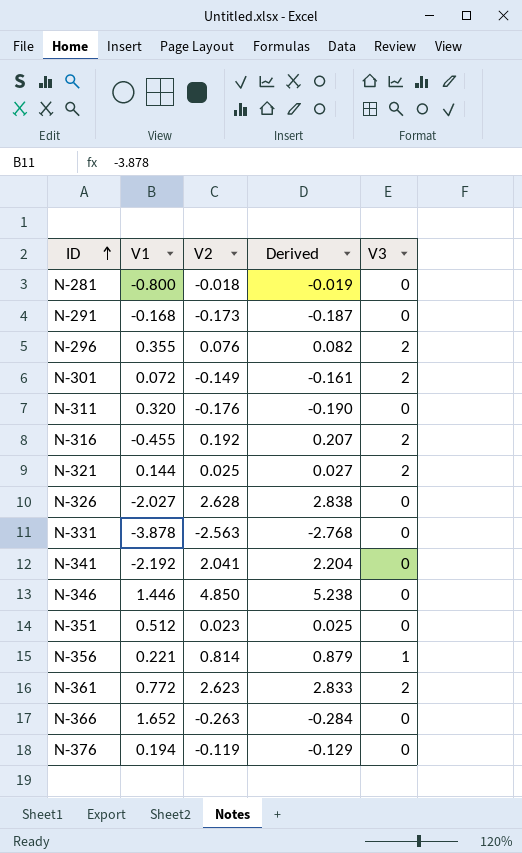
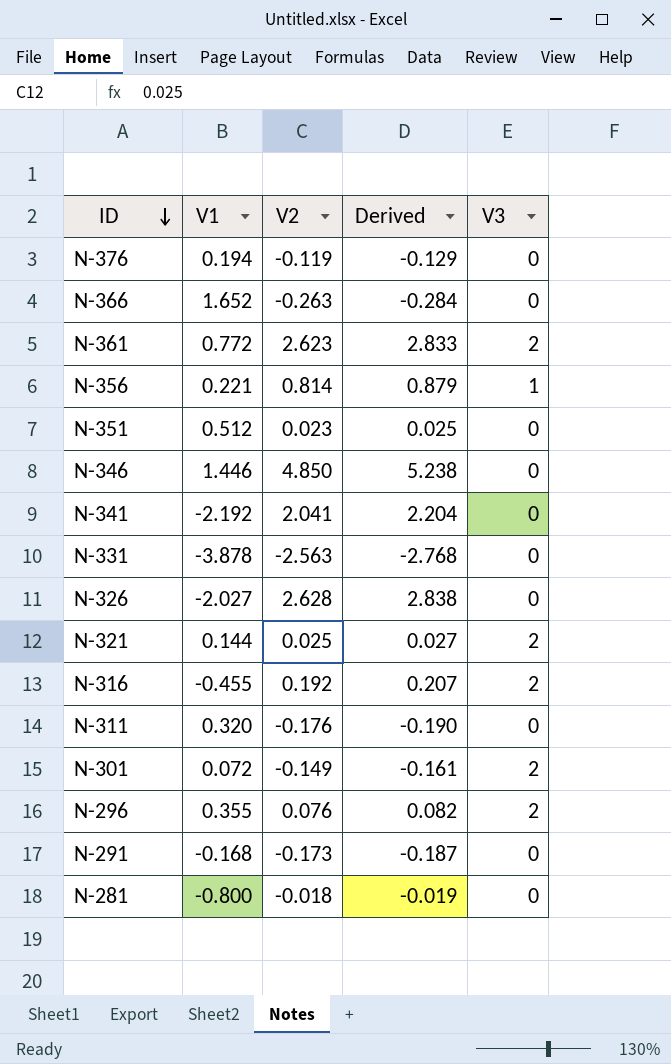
row order: ID ascending -> ID descending

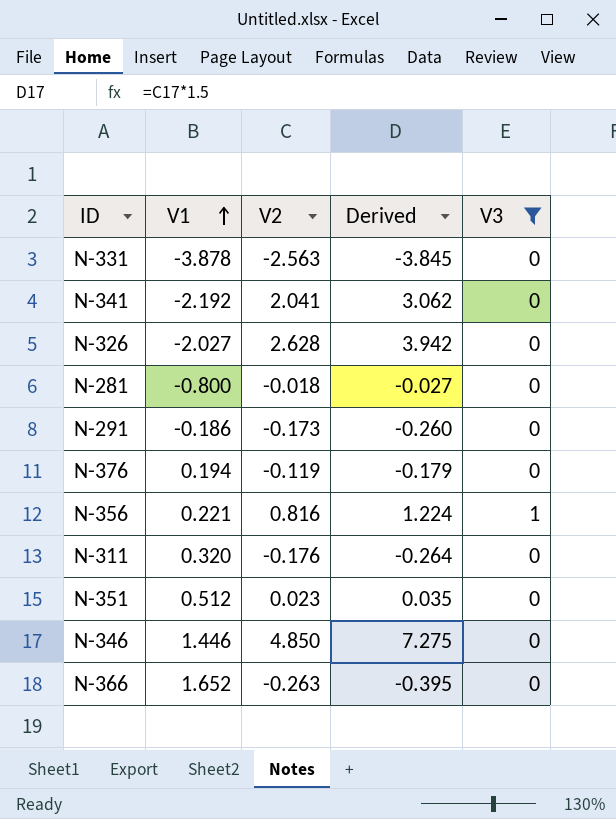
filter: none -> V3 != 2
row order: ID descending -> V1 ascending
column Derived | formula: [V2] * 1.08 -> [V2] * 1.5
N-291 | V1: -0.168 -> -0.186
N-356 | V2: 0.814 -> 0.816

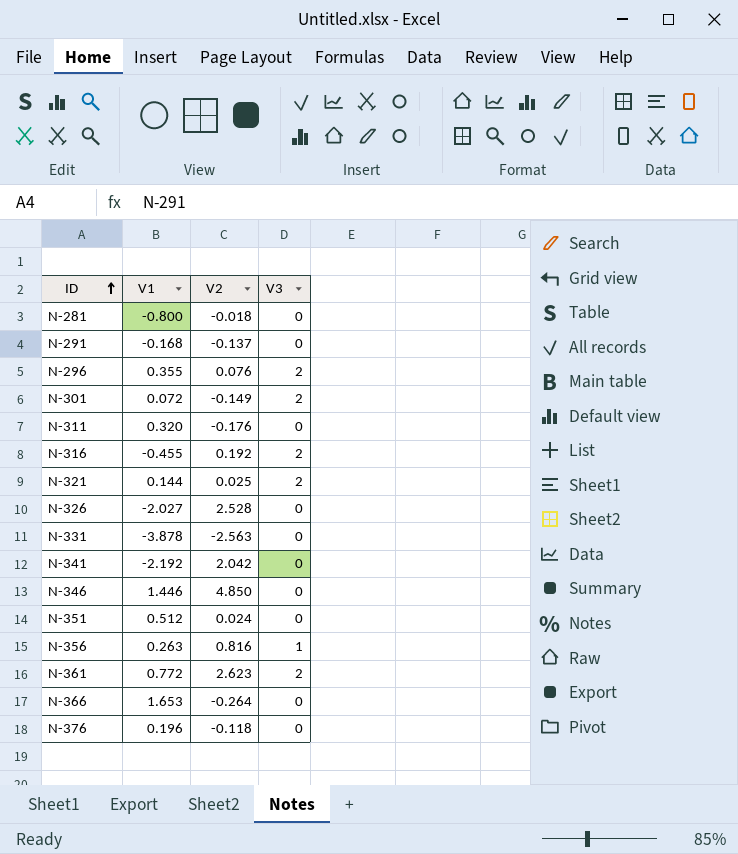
filter: V3 != 2 -> none
row order: V1 ascending -> ID ascending
column Derived | formula: [V2] * 1.5 -> none
N-291 | V1: -0.186 -> -0.168
N-291 | V2: -0.173 -> -0.137
N-326 | V2: 2.628 -> 2.528
N-341 | V2: 2.041 -> 2.042
N-351 | V2: 0.023 -> 0.024
N-356 | V1: 0.221 -> 0.263
N-366 | V1: 1.652 -> 1.653
N-366 | V2: -0.263 -> -0.264
N-376 | V1: 0.194 -> 0.196
N-376 | V2: -0.119 -> -0.118

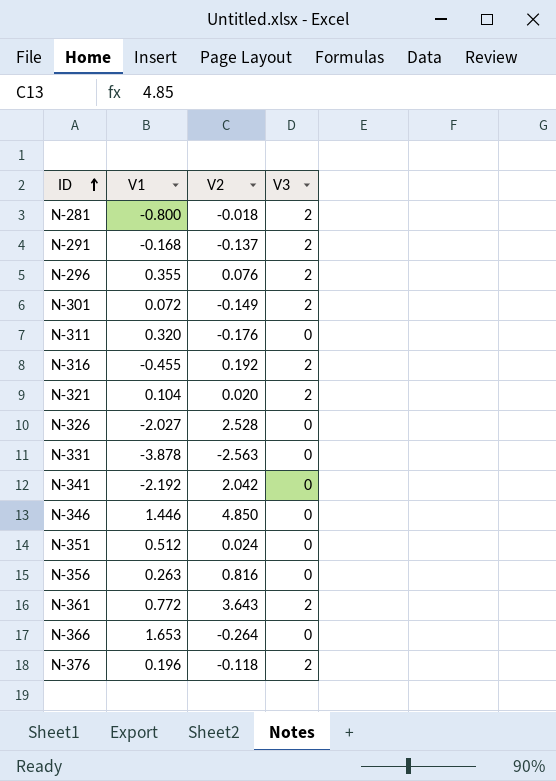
N-281 | V3: 0 -> 2
N-291 | V3: 0 -> 2
N-321 | V1: 0.144 -> 0.104
N-321 | V2: 0.025 -> 0.020
N-356 | V3: 1 -> 0
N-361 | V2: 2.623 -> 3.643
N-376 | V3: 0 -> 2

